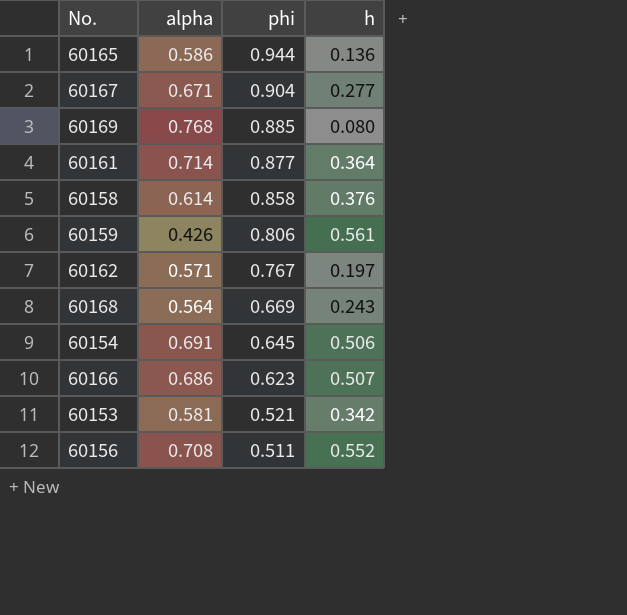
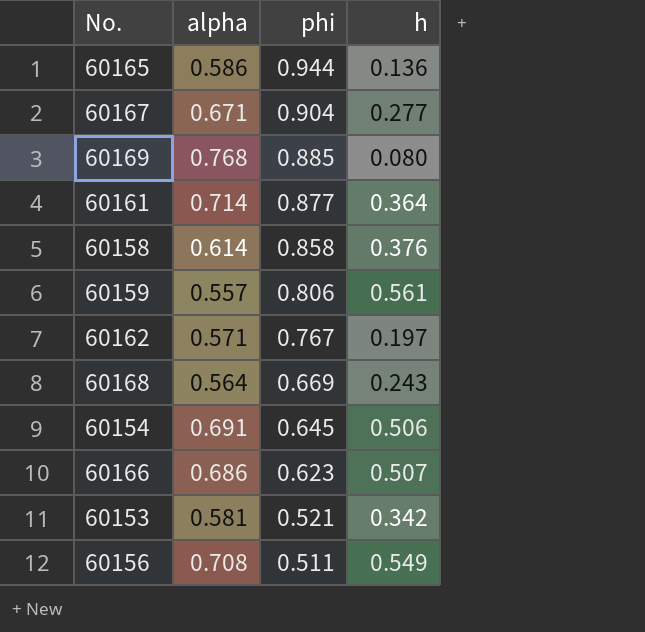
60159 | alpha: 0.426 -> 0.557
60156 | h: 0.552 -> 0.549

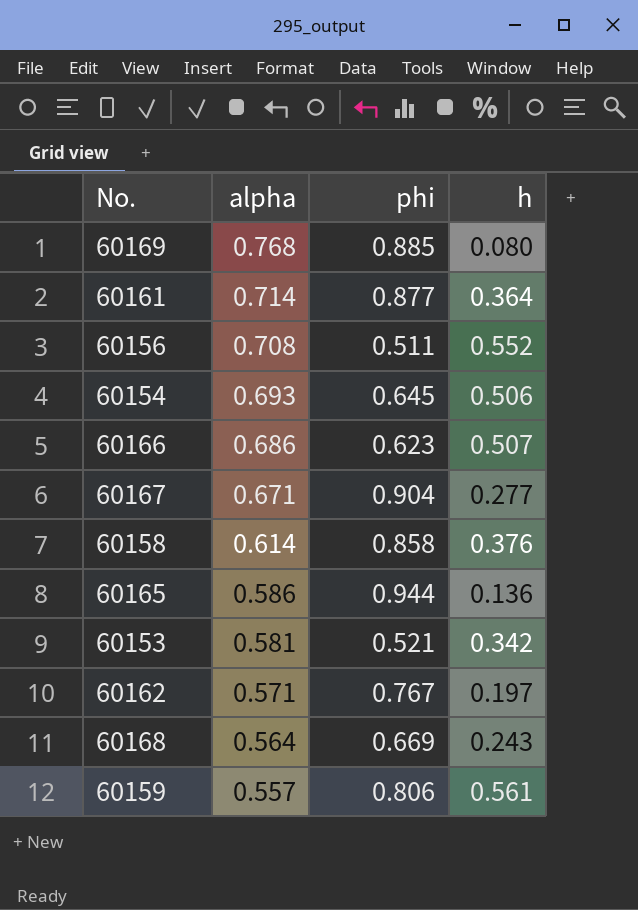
row order: phi descending -> alpha descending
60156 | h: 0.549 -> 0.552
60154 | alpha: 0.691 -> 0.693

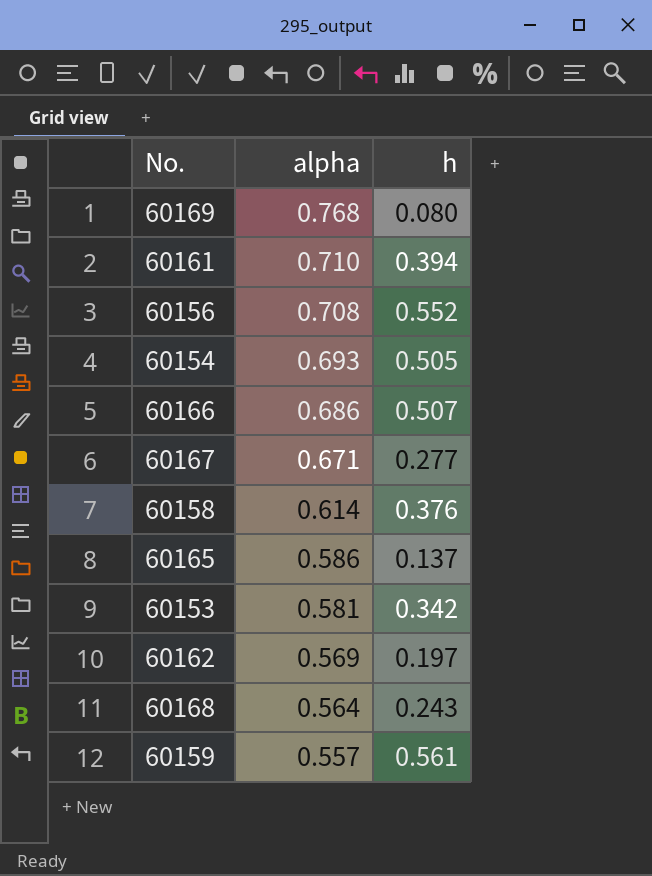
column phi | position: 3 -> none
60161 | alpha: 0.714 -> 0.710
60161 | h: 0.364 -> 0.394
60154 | h: 0.506 -> 0.505
60165 | h: 0.136 -> 0.137
60162 | alpha: 0.571 -> 0.569

